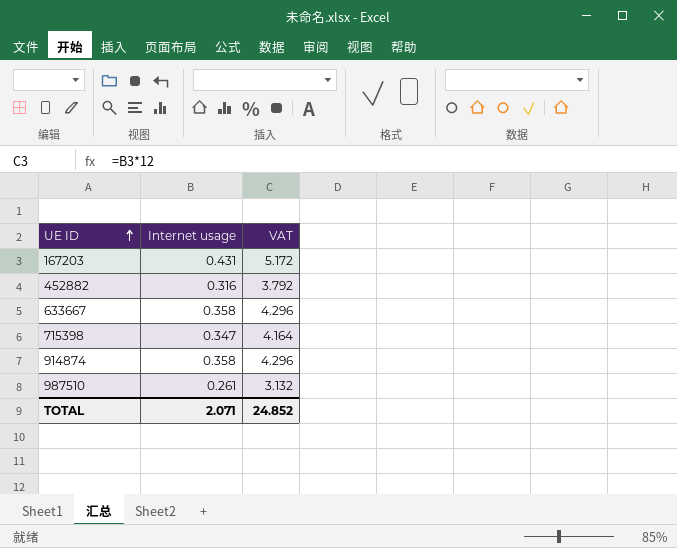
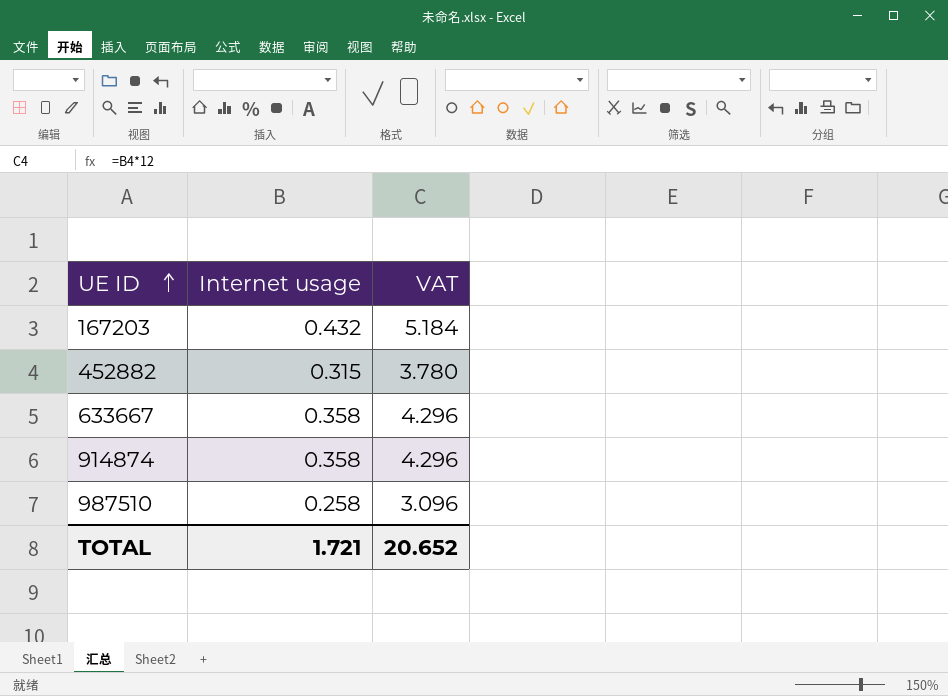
row 715398: 0.347 | 4.164 -> none
167203 | Internet usage: 0.431 -> 0.432
167203 | VAT: 5.172 -> 5.184
452882 | Internet usage: 0.316 -> 0.315
452882 | VAT: 3.792 -> 3.780
987510 | Internet usage: 0.261 -> 0.258
987510 | VAT: 3.132 -> 3.096
TOTAL | Internet usage: 2.071 -> 1.721
TOTAL | VAT: 24.852 -> 20.652

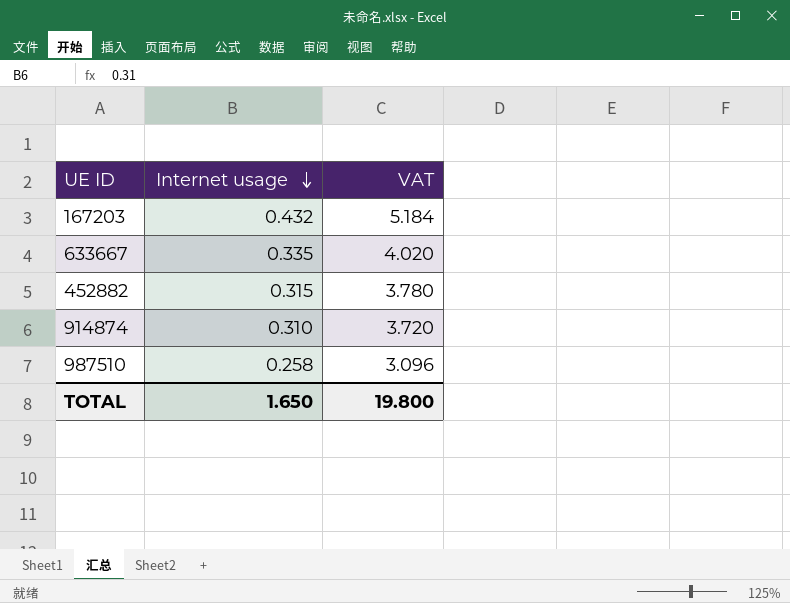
row order: UE ID ascending -> Internet usage descending
633667 | Internet usage: 0.358 -> 0.335
633667 | VAT: 4.296 -> 4.020
914874 | Internet usage: 0.358 -> 0.310
914874 | VAT: 4.296 -> 3.720
TOTAL | Internet usage: 1.721 -> 1.650
TOTAL | VAT: 20.652 -> 19.800

